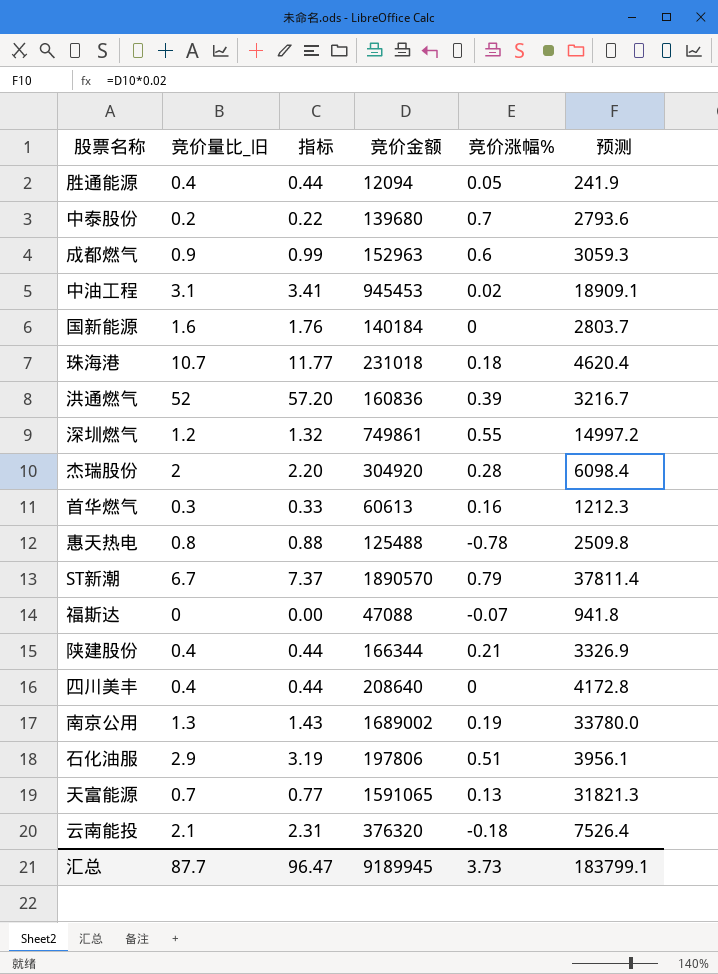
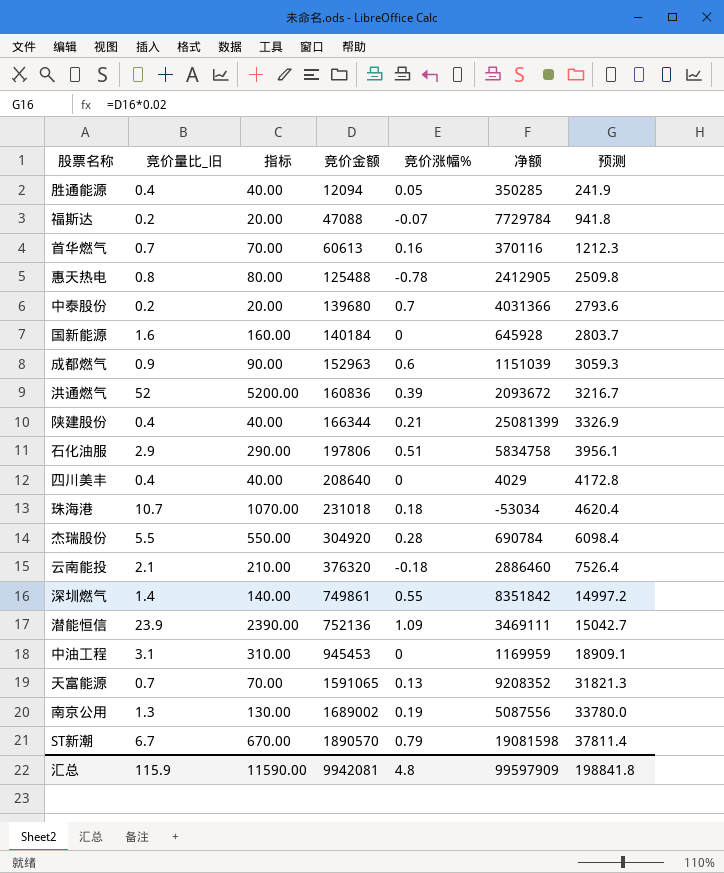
row order: none -> 竞价金额 ascending
column 指标 | formula: [竞价量比_旧] * 1.1 -> [竞价量比_旧] * 100
column 净额 | position: none -> 6
福斯达 | 竞价量比_旧: 0 -> 0.2
首华燃气 | 竞价量比_旧: 0.3 -> 0.7
杰瑞股份 | 竞价量比_旧: 2 -> 5.5
深圳燃气 | 竞价量比_旧: 1.2 -> 1.4
row 潜能恒信: none -> 23.9 | 2390.00 | 752136 | 1.09 | 3469111 | 15042.7
中油工程 | 竞价涨幅%: 0.02 -> 0
汇总 | 竞价量比_旧: 87.7 -> 115.9
汇总 | 指标: 96.47 -> 11590.00
汇总 | 竞价金额: 9189945 -> 9942081
汇总 | 竞价涨幅%: 3.73 -> 4.8
汇总 | 预测: 183799.1 -> 198841.8

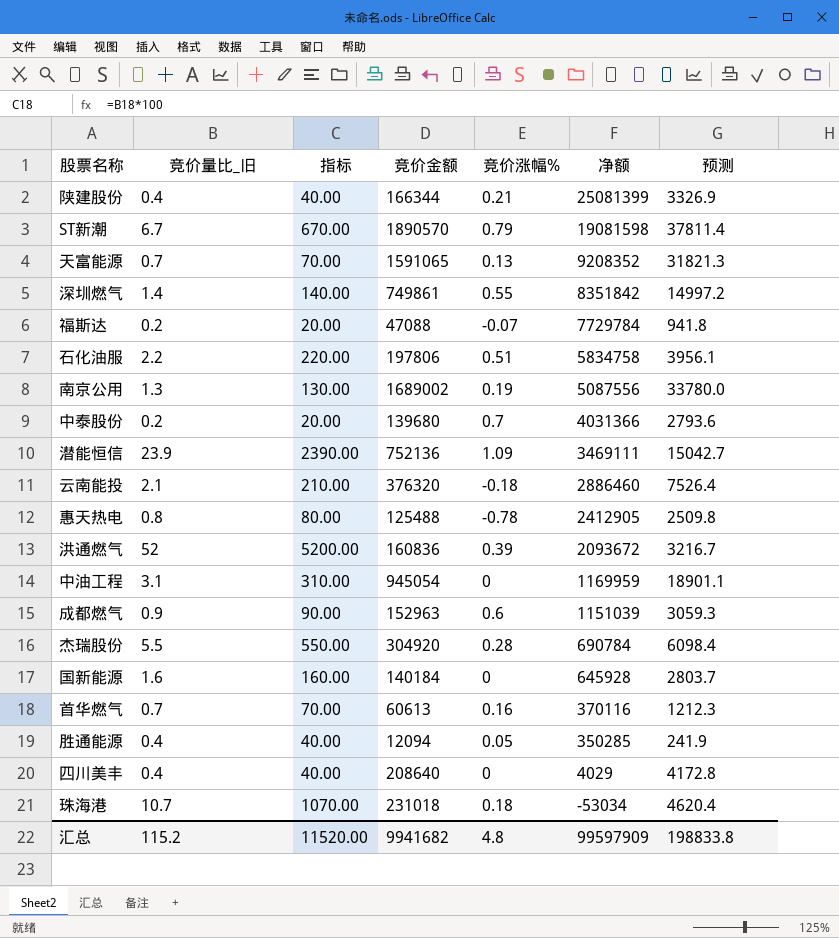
row order: 竞价金额 ascending -> 净额 descending
石化油服 | 竞价量比_旧: 2.9 -> 2.2
石化油服 | 指标: 290.00 -> 220.00
中油工程 | 竞价金额: 945453 -> 945054
中油工程 | 预测: 18909.1 -> 18901.1
汇总 | 竞价量比_旧: 115.9 -> 115.2
汇总 | 指标: 11590.00 -> 11520.00
汇总 | 竞价金额: 9942081 -> 9941682
汇总 | 预测: 198841.8 -> 198833.8

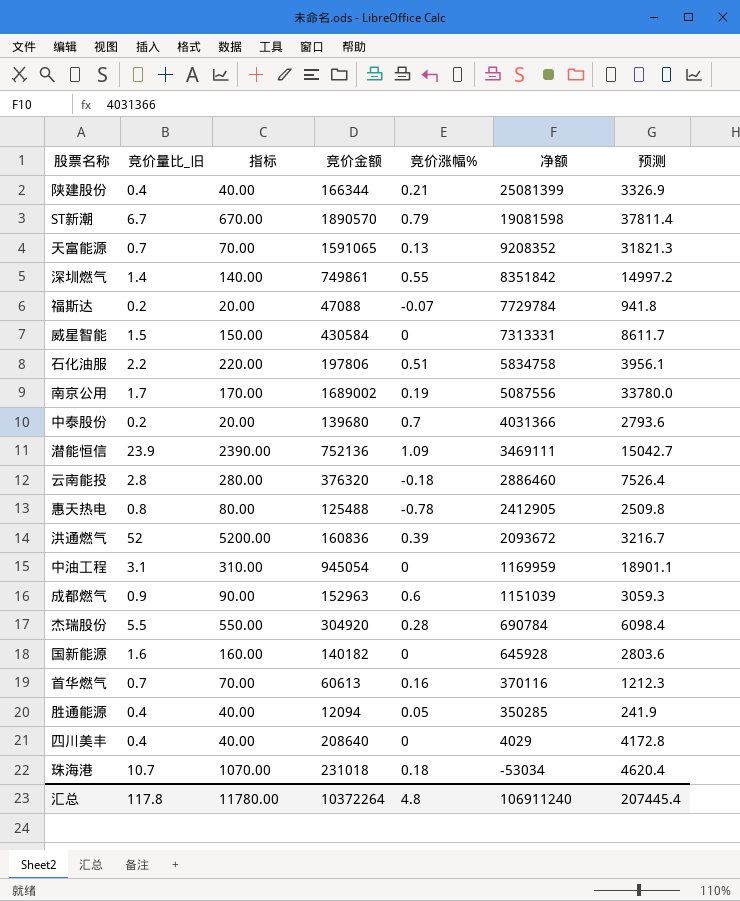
row 威星智能: none -> 1.5 | 150.00 | 430584 | 0 | 7313331 | 8611.7
南京公用 | 竞价量比_旧: 1.3 -> 1.7
南京公用 | 指标: 130.00 -> 170.00
云南能投 | 竞价量比_旧: 2.1 -> 2.8
云南能投 | 指标: 210.00 -> 280.00
国新能源 | 竞价金额: 140184 -> 140182
国新能源 | 预测: 2803.7 -> 2803.6
汇总 | 竞价量比_旧: 115.2 -> 117.8
汇总 | 指标: 11520.00 -> 11780.00
汇总 | 竞价金额: 9941682 -> 10372264
汇总 | 净额: 99597909 -> 106911240
汇总 | 预测: 198833.8 -> 207445.4

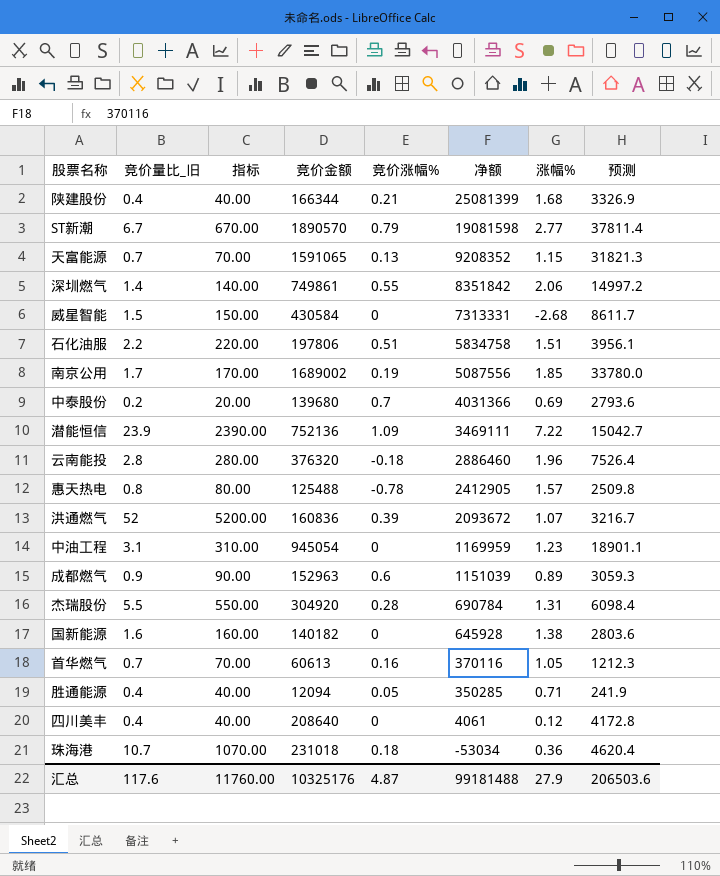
column 涨幅% | position: none -> 7
row 福斯达: 0.2 | 20.00 | 47088 | -0.07 | 7729784 | 941.8 -> none
四川美丰 | 净额: 4029 -> 4061
汇总 | 竞价量比_旧: 117.8 -> 117.6
汇总 | 指标: 11780.00 -> 11760.00
汇总 | 竞价金额: 10372264 -> 10325176
汇总 | 竞价涨幅%: 4.8 -> 4.87
汇总 | 净额: 106911240 -> 99181488
汇总 | 预测: 207445.4 -> 206503.6

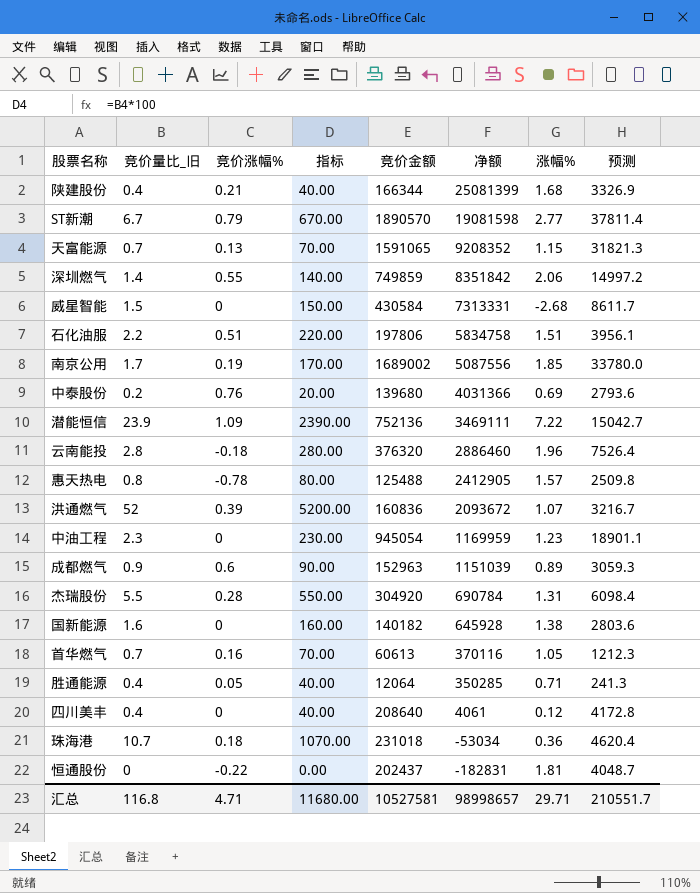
column 竞价涨幅% | position: 5 -> 3
深圳燃气 | 竞价金额: 749861 -> 749859
中泰股份 | 竞价涨幅%: 0.7 -> 0.76
中油工程 | 竞价量比_旧: 3.1 -> 2.3
中油工程 | 指标: 310.00 -> 230.00
胜通能源 | 竞价金额: 12094 -> 12064
胜通能源 | 预测: 241.9 -> 241.3
row 恒通股份: none -> 0 | -0.22 | 0.00 | 202437 | -182831 | 1.81 | 4048.7
汇总 | 竞价量比_旧: 117.6 -> 116.8
汇总 | 竞价涨幅%: 4.87 -> 4.71
汇总 | 指标: 11760.00 -> 11680.00
汇总 | 竞价金额: 10325176 -> 10527581
汇总 | 净额: 99181488 -> 98998657
汇总 | 涨幅%: 27.9 -> 29.71
汇总 | 预测: 206503.6 -> 210551.7

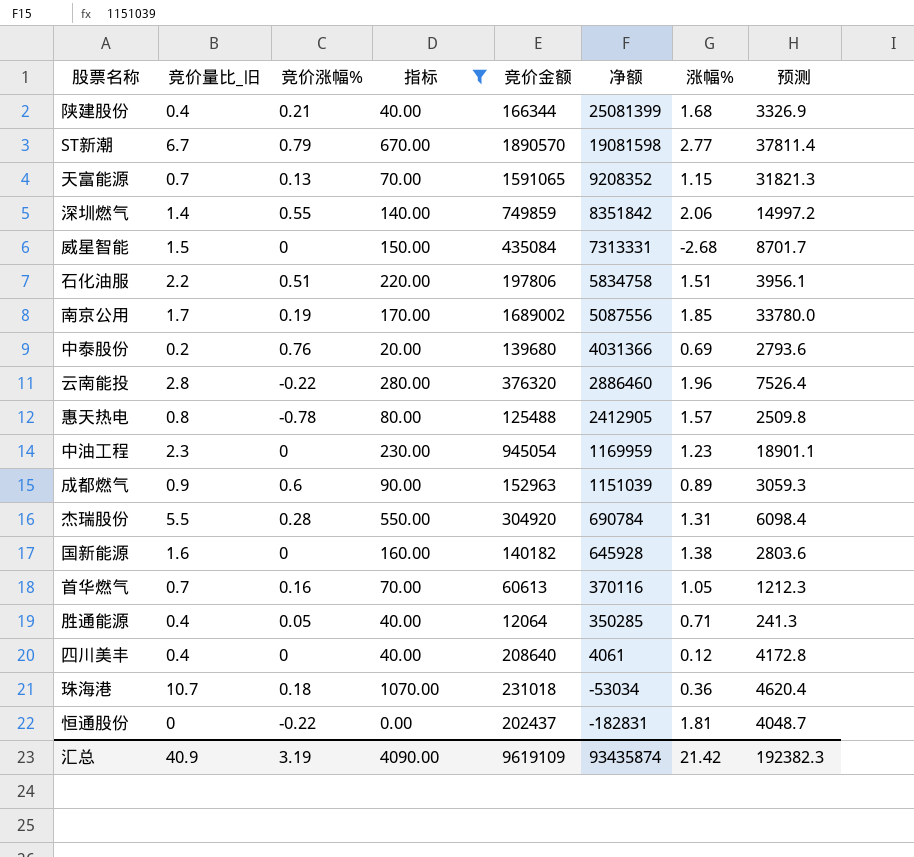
filter: none -> 指标 <= 1070.00
威星智能 | 竞价金额: 430584 -> 435084
威星智能 | 预测: 8611.7 -> 8701.7
云南能投 | 竞价涨幅%: -0.18 -> -0.22
汇总 | 竞价量比_旧: 116.8 -> 40.9
汇总 | 竞价涨幅%: 4.71 -> 3.19
汇总 | 指标: 11680.00 -> 4090.00
汇总 | 竞价金额: 10527581 -> 9619109
汇总 | 净额: 98998657 -> 93435874
汇总 | 涨幅%: 29.71 -> 21.42
汇总 | 预测: 210551.7 -> 192382.3

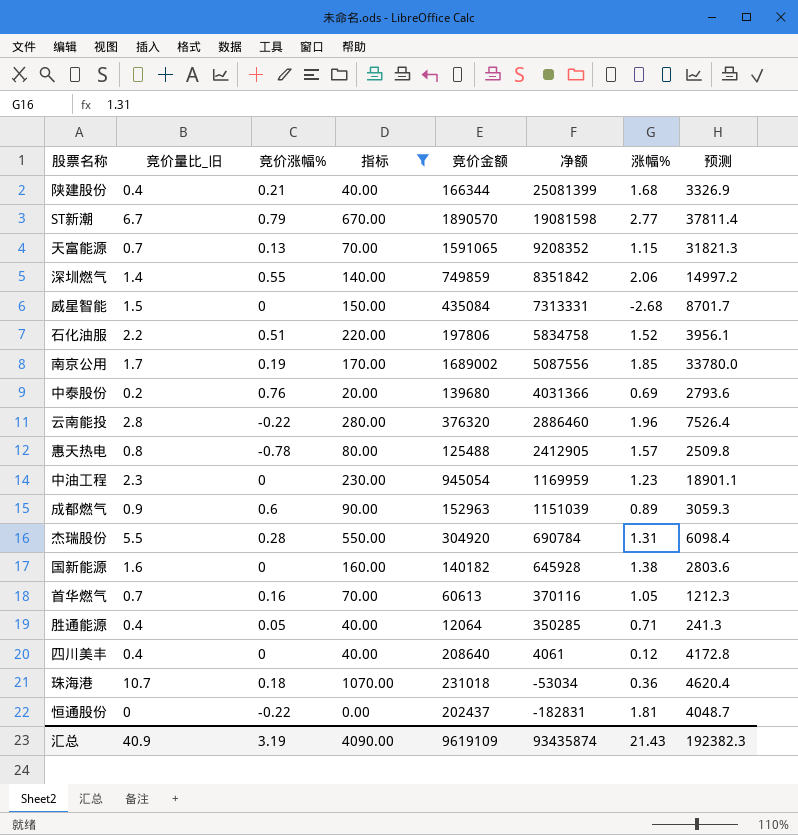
石化油服 | 涨幅%: 1.51 -> 1.52
汇总 | 涨幅%: 21.42 -> 21.43

